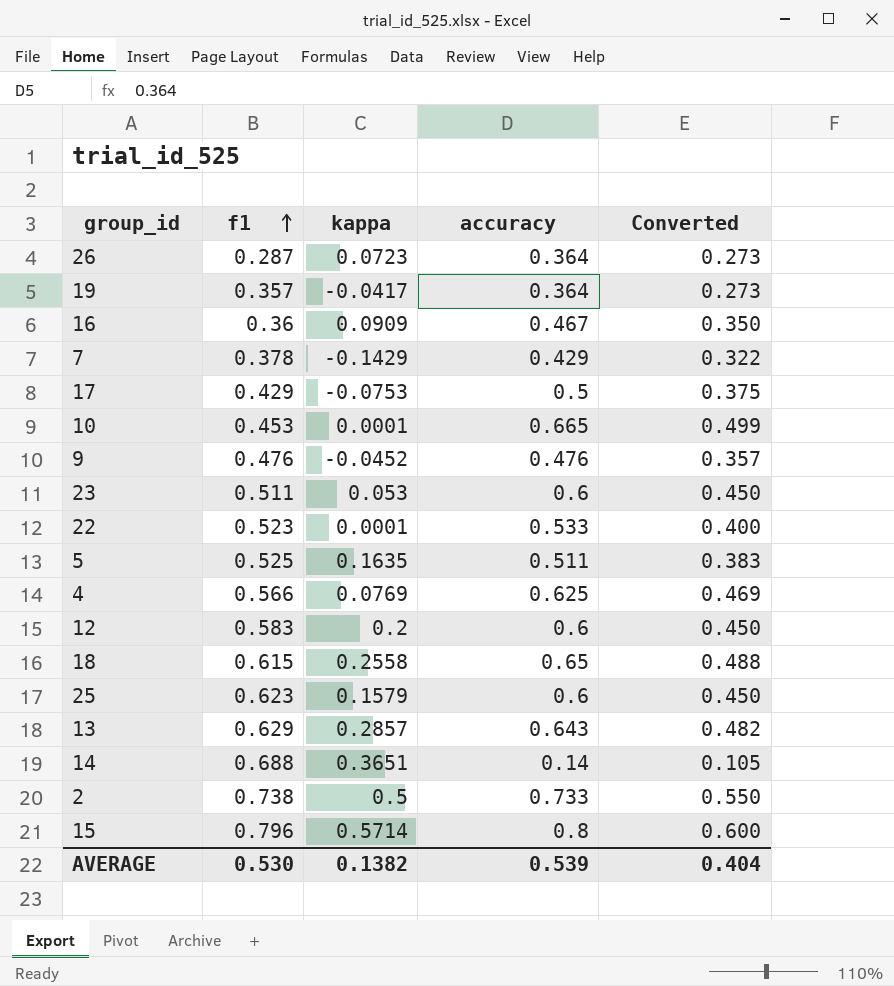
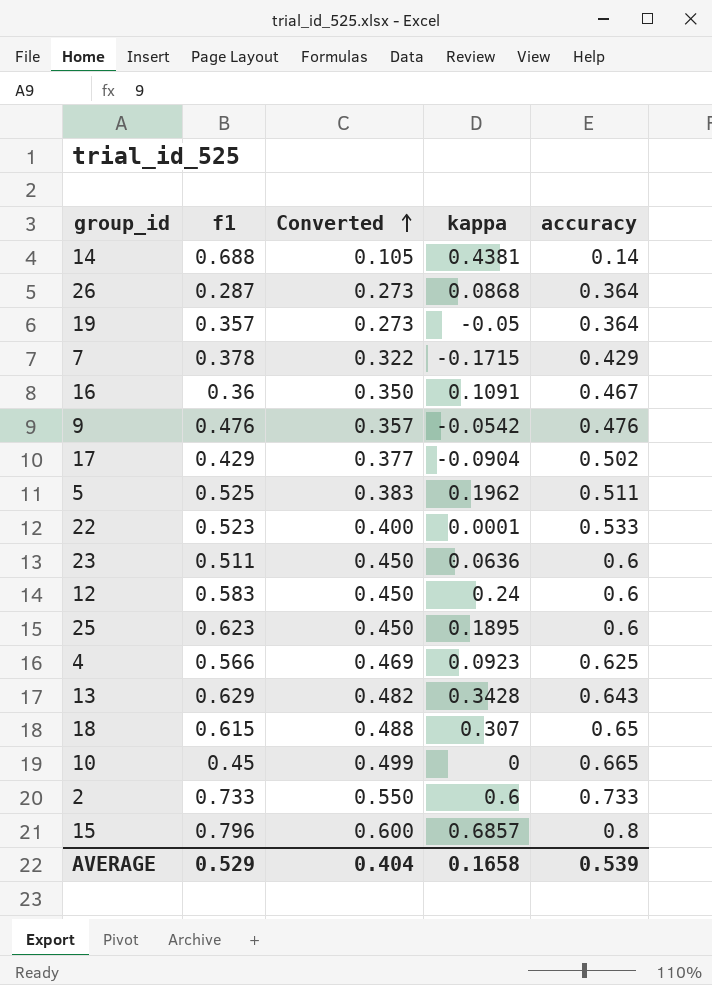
row order: f1 ascending -> Converted ascending
column Converted | position: 5 -> 3
14 | kappa: 0.3651 -> 0.4381
26 | kappa: 0.0723 -> 0.0868
19 | kappa: -0.0417 -> -0.05
7 | kappa: -0.1429 -> -0.1715
16 | kappa: 0.0909 -> 0.1091
9 | kappa: -0.0452 -> -0.0542
17 | Converted: 0.375 -> 0.377
17 | kappa: -0.0753 -> -0.0904
17 | accuracy: 0.5 -> 0.502
5 | kappa: 0.1635 -> 0.1962
23 | kappa: 0.053 -> 0.0636
12 | kappa: 0.2 -> 0.24
25 | kappa: 0.1579 -> 0.1895
4 | kappa: 0.0769 -> 0.0923
13 | kappa: 0.2857 -> 0.3428
18 | kappa: 0.2558 -> 0.307
10 | f1: 0.453 -> 0.45
10 | kappa: 0.0001 -> 0
2 | f1: 0.738 -> 0.733
2 | kappa: 0.5 -> 0.6
15 | kappa: 0.5714 -> 0.6857
AVERAGE | f1: 0.530 -> 0.529
AVERAGE | kappa: 0.1382 -> 0.1658

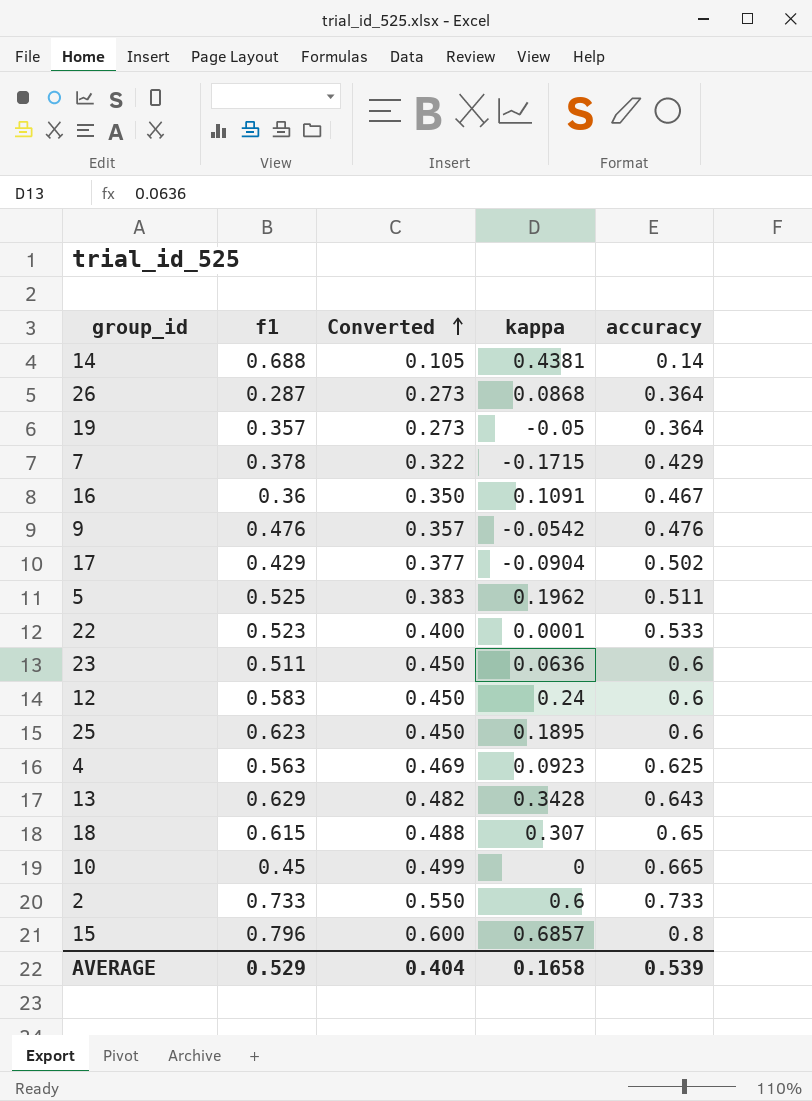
4 | f1: 0.566 -> 0.563

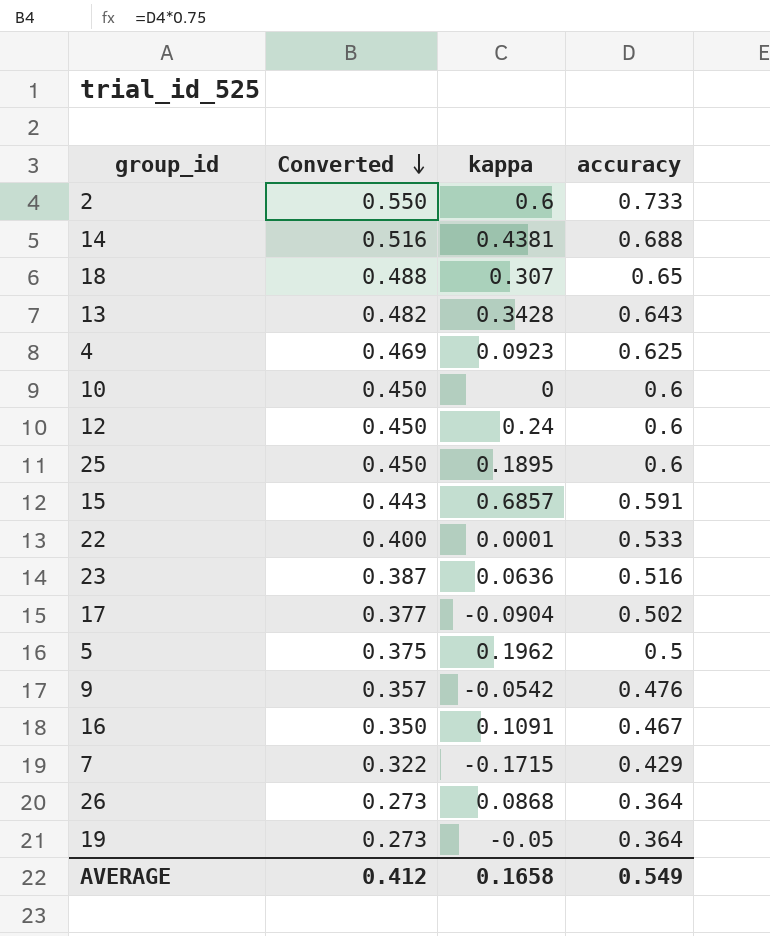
row order: Converted ascending -> Converted descending
column f1 | position: 2 -> none
14 | Converted: 0.105 -> 0.516
14 | accuracy: 0.14 -> 0.688
10 | Converted: 0.499 -> 0.450
10 | accuracy: 0.665 -> 0.6
15 | Converted: 0.600 -> 0.443
15 | accuracy: 0.8 -> 0.591
23 | Converted: 0.450 -> 0.387
23 | accuracy: 0.6 -> 0.516
5 | Converted: 0.383 -> 0.375
5 | accuracy: 0.511 -> 0.5
AVERAGE | Converted: 0.404 -> 0.412
AVERAGE | accuracy: 0.539 -> 0.549

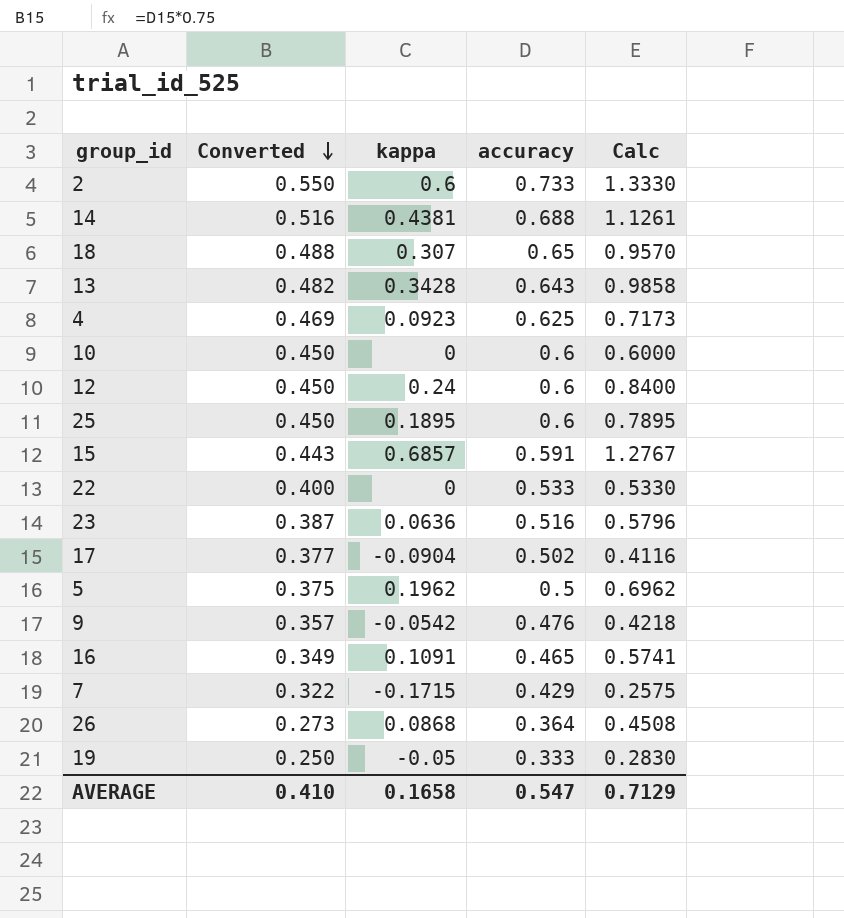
column Calc | formula: none -> [kappa] + [accuracy]
22 | kappa: 0.0001 -> 0
16 | Converted: 0.350 -> 0.349
16 | accuracy: 0.467 -> 0.465
19 | Converted: 0.273 -> 0.250
19 | accuracy: 0.364 -> 0.333
AVERAGE | Converted: 0.412 -> 0.410
AVERAGE | accuracy: 0.549 -> 0.547

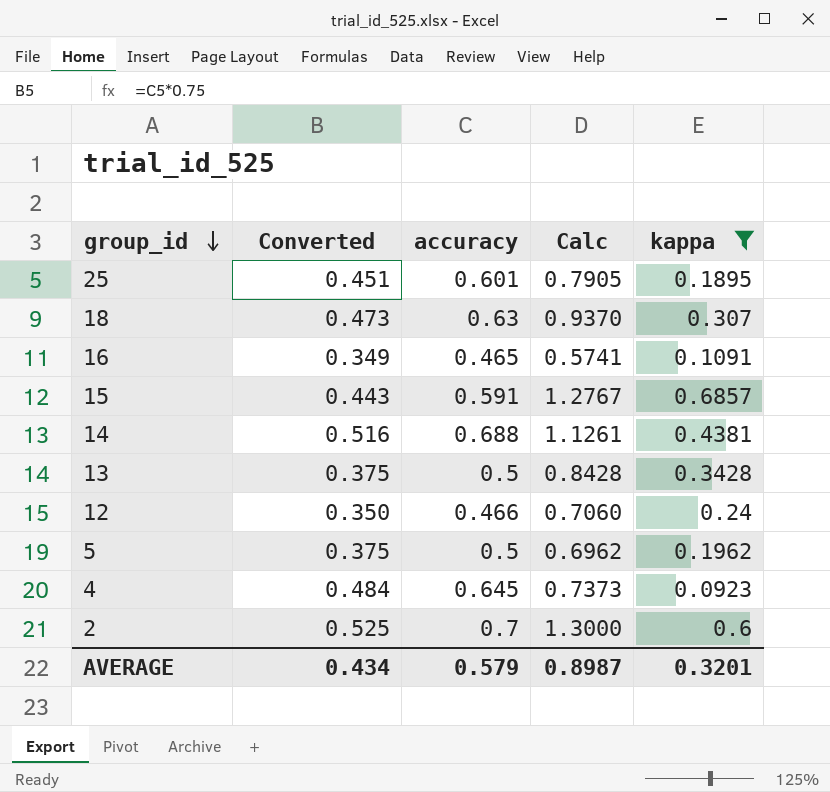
filter: none -> kappa >= 0.0923
row order: Converted descending -> group_id descending
column kappa | position: 3 -> 5
25 | Converted: 0.450 -> 0.451
25 | accuracy: 0.6 -> 0.601
25 | Calc: 0.7895 -> 0.7905
18 | Converted: 0.488 -> 0.473
18 | accuracy: 0.65 -> 0.63
18 | Calc: 0.9570 -> 0.9370
13 | Converted: 0.482 -> 0.375
13 | accuracy: 0.643 -> 0.5
13 | Calc: 0.9858 -> 0.8428
12 | Converted: 0.450 -> 0.350
12 | accuracy: 0.6 -> 0.466
12 | Calc: 0.8400 -> 0.7060
4 | Converted: 0.469 -> 0.484
4 | accuracy: 0.625 -> 0.645
4 | Calc: 0.7173 -> 0.7373
2 | Converted: 0.550 -> 0.525
2 | accuracy: 0.733 -> 0.7
2 | Calc: 1.3330 -> 1.3000
AVERAGE | Converted: 0.410 -> 0.434
AVERAGE | accuracy: 0.547 -> 0.579
AVERAGE | Calc: 0.7129 -> 0.8987
AVERAGE | kappa: 0.1658 -> 0.3201

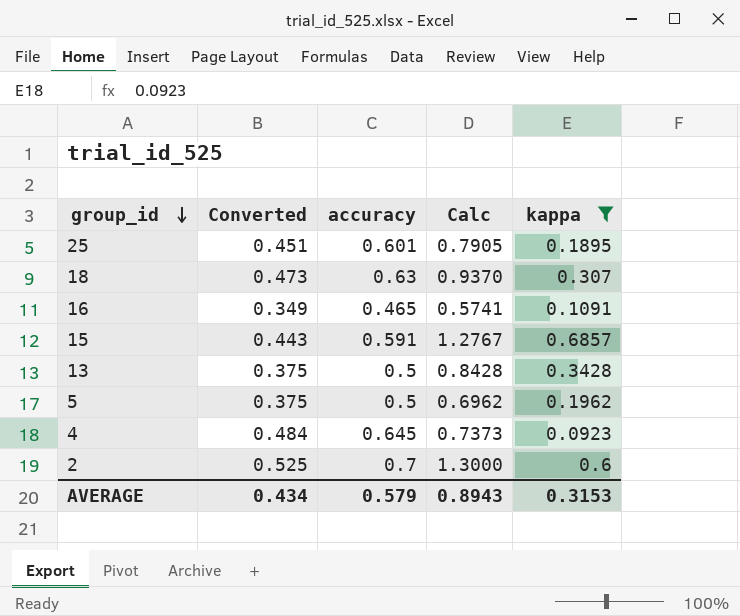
row 14: 0.516 | 0.688 | 1.1261 | 0.4381 -> none
row 12: 0.350 | 0.466 | 0.7060 | 0.24 -> none
AVERAGE | Calc: 0.8987 -> 0.8943
AVERAGE | kappa: 0.3201 -> 0.3153

